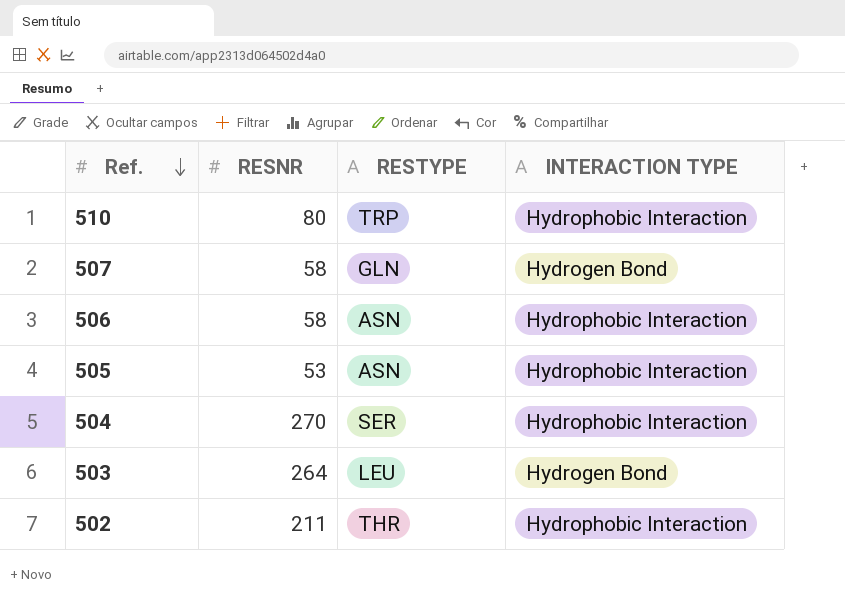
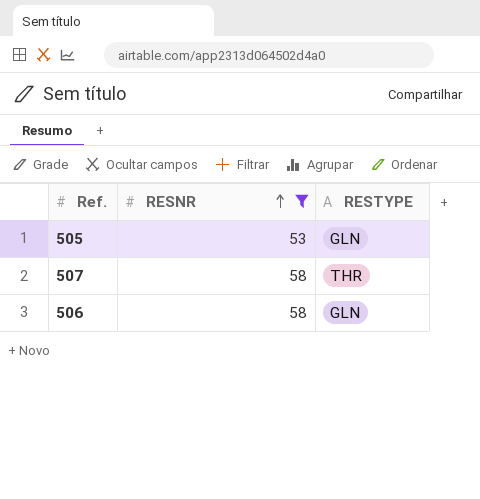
filter: none -> RESNR <= 58
row order: Ref. descending -> RESNR ascending
column INTERACTION TYPE | position: 4 -> none
505 | RESTYPE: ASN -> GLN
507 | RESTYPE: GLN -> THR
506 | RESTYPE: ASN -> GLN

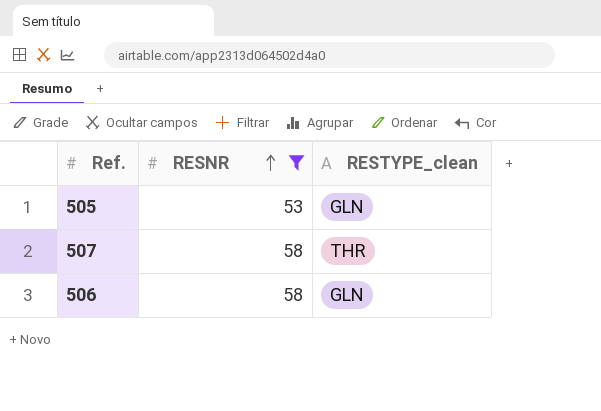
column name: RESTYPE -> RESTYPE_clean

